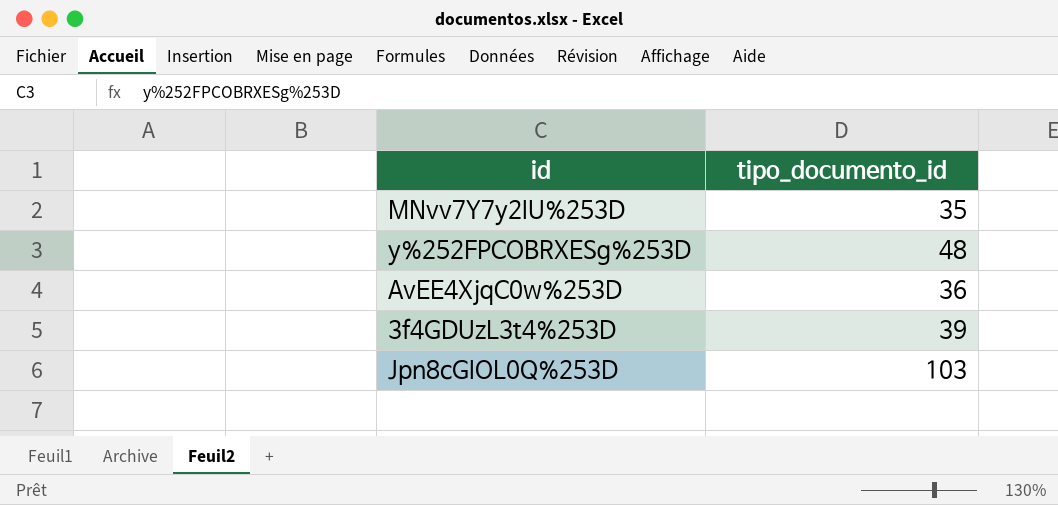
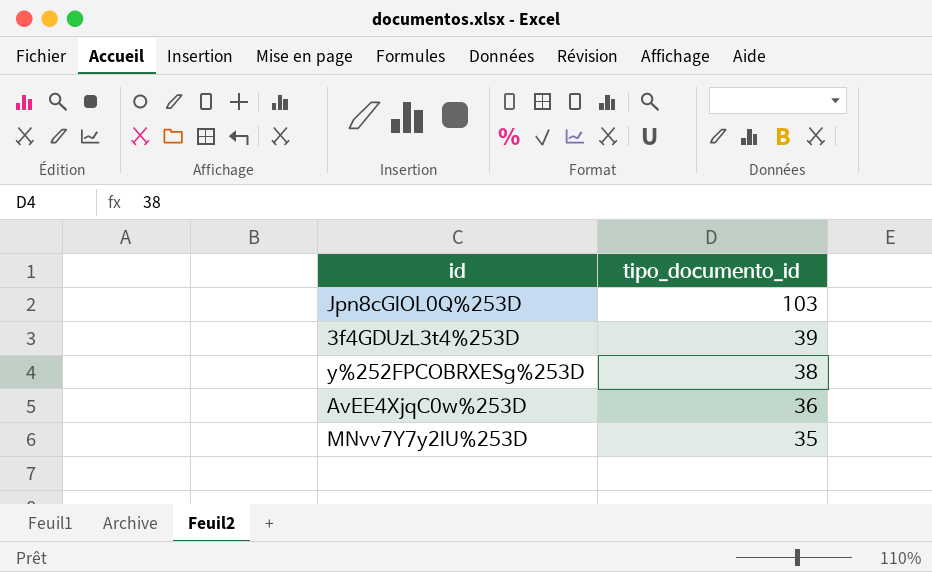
row order: none -> tipo_documento_id descending
y%252FPCOBRXESg%253D | tipo_documento_id: 48 -> 38

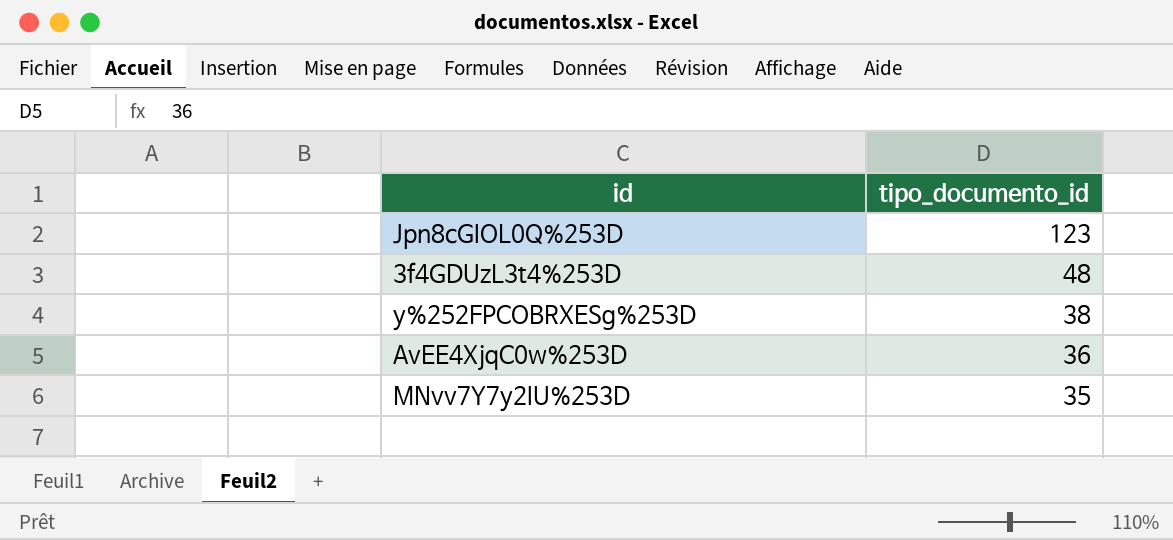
Jpn8cGlOL0Q%253D | tipo_documento_id: 103 -> 123
3f4GDUzL3t4%253D | tipo_documento_id: 39 -> 48

